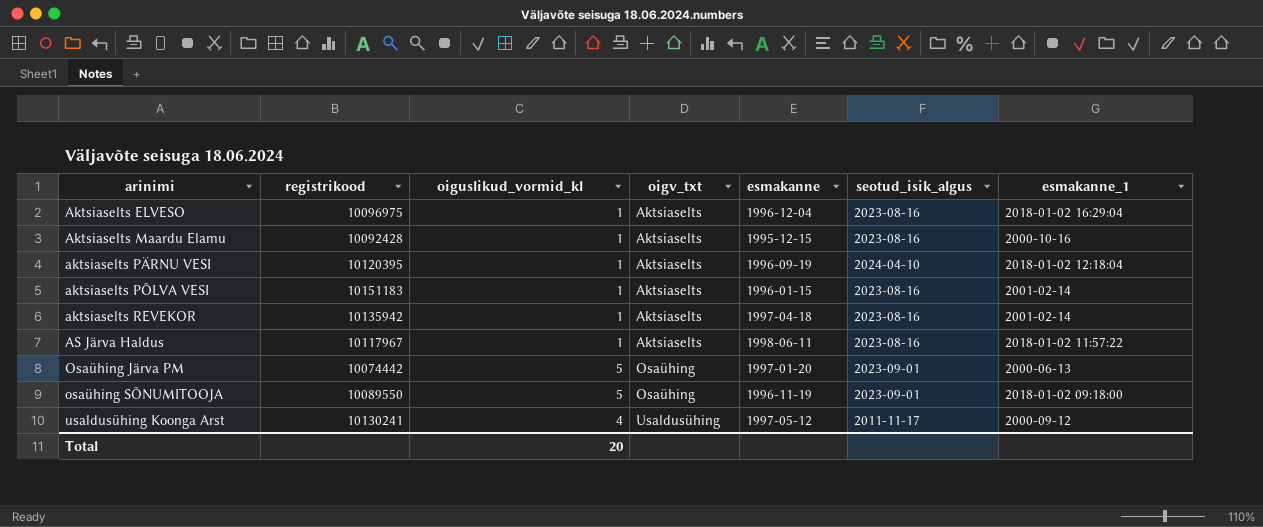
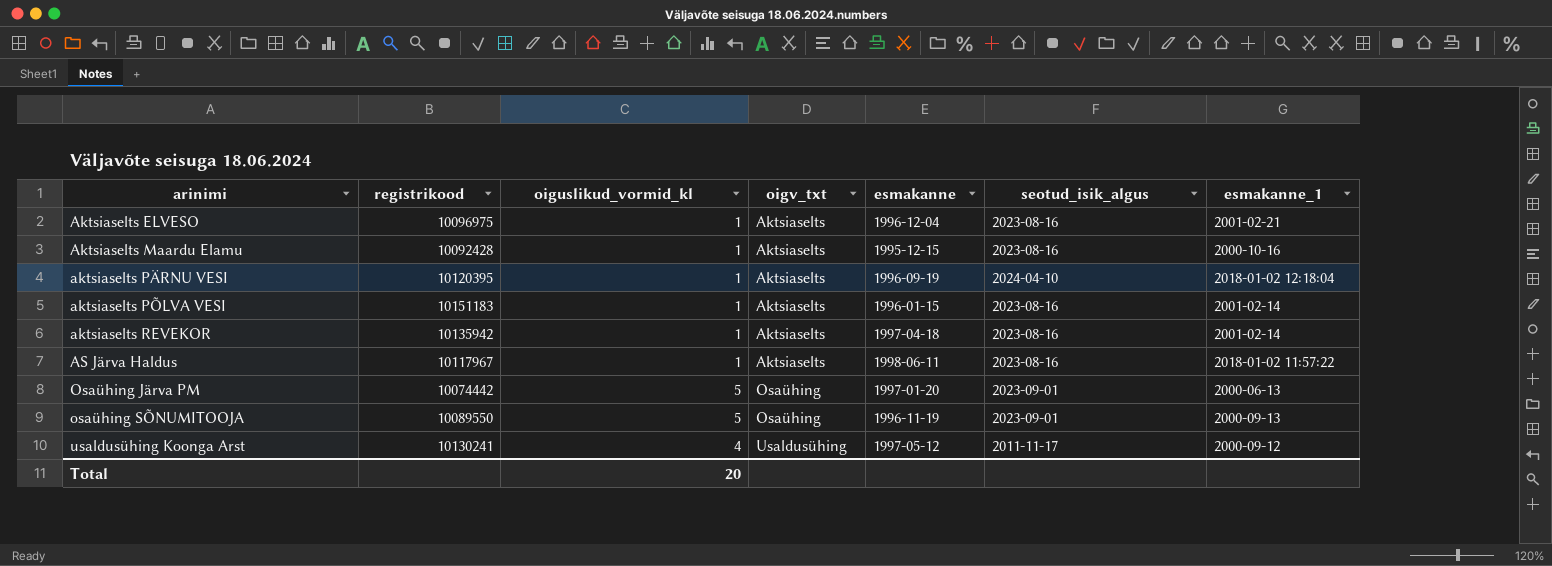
Aktsiaselts ELVESO | esmakanne_1: 2018-01-02 16:29:04 -> 2001-02-21
osaühing SÕNUMITOOJA | esmakanne_1: 2018-01-02 09:18:00 -> 2000-09-13

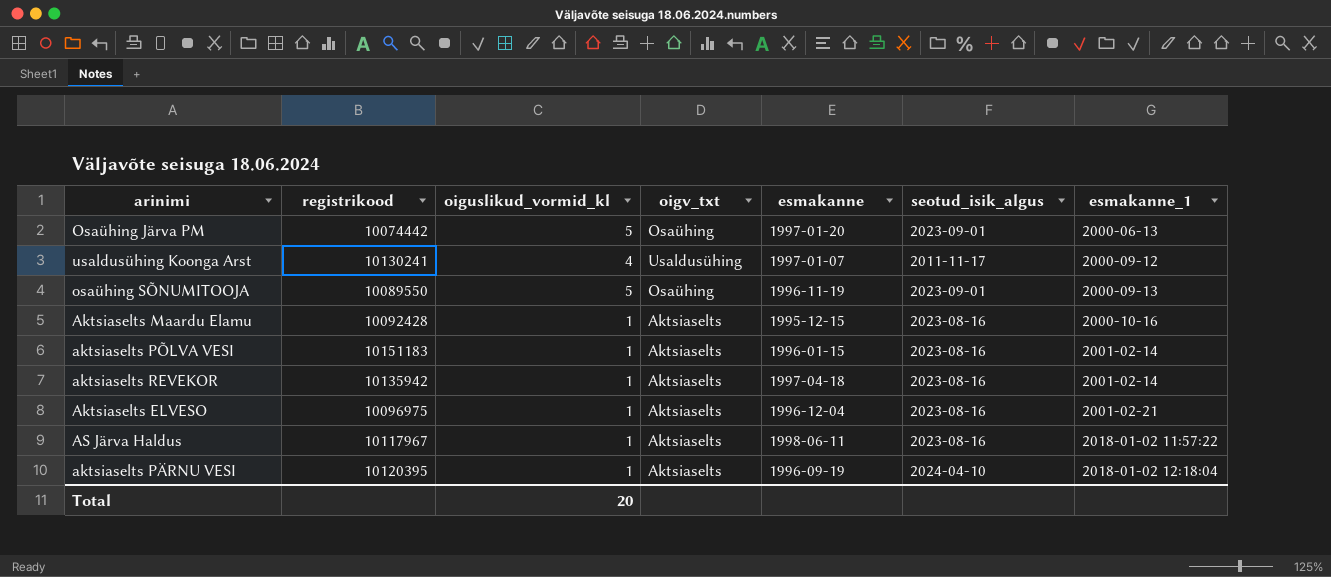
row order: arinimi ascending -> esmakanne_1 ascending
usaldusühing Koonga Arst | esmakanne: 1997-05-12 -> 1997-01-07

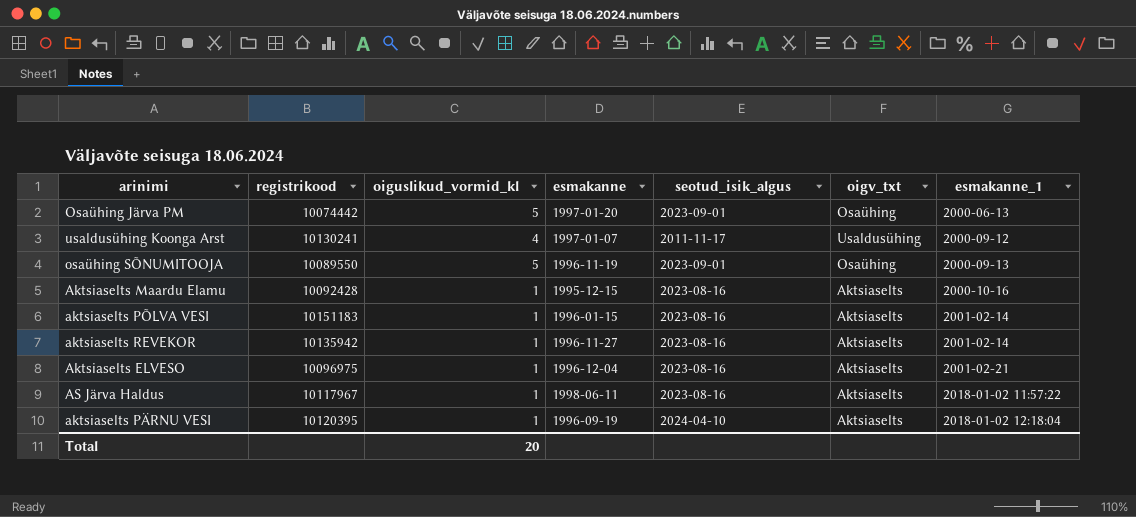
column oigv_txt | position: 4 -> 6
aktsiaselts REVEKOR | esmakanne: 1997-04-18 -> 1996-11-27

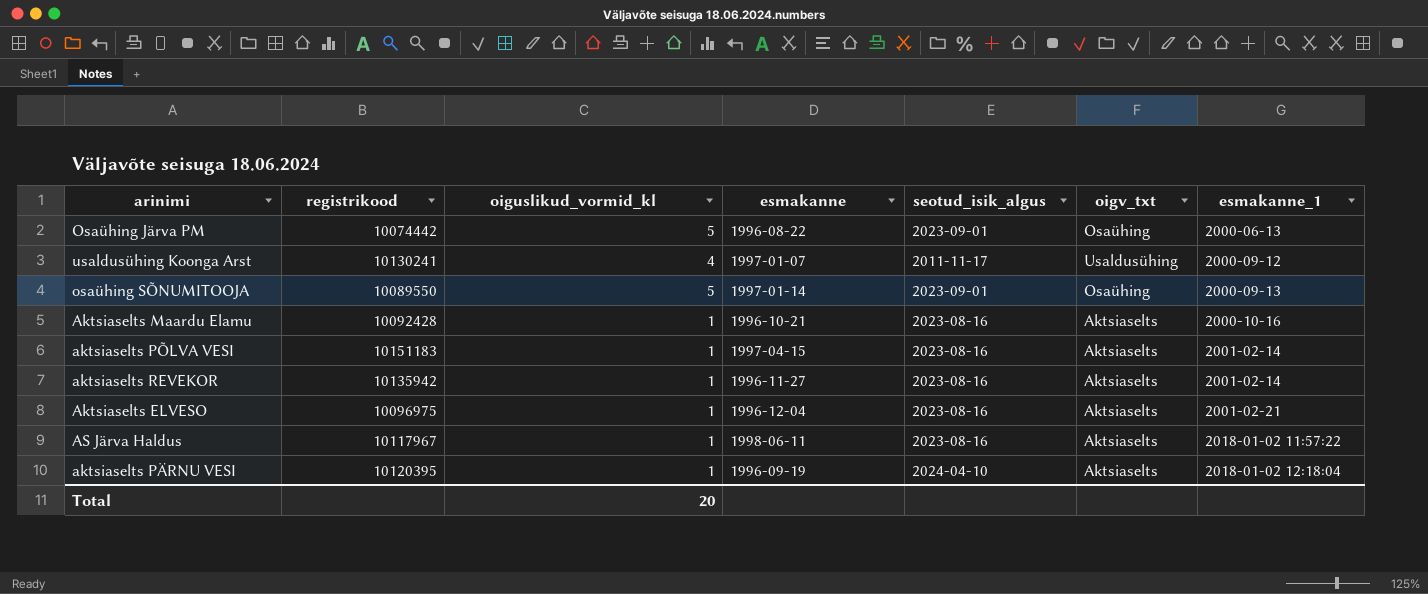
Osaühing Järva PM | esmakanne: 1997-01-20 -> 1996-08-22
osaühing SÕNUMITOOJA | esmakanne: 1996-11-19 -> 1997-01-14
Aktsiaselts Maardu Elamu | esmakanne: 1995-12-15 -> 1996-10-21
aktsiaselts PÕLVA VESI | esmakanne: 1996-01-15 -> 1997-04-15

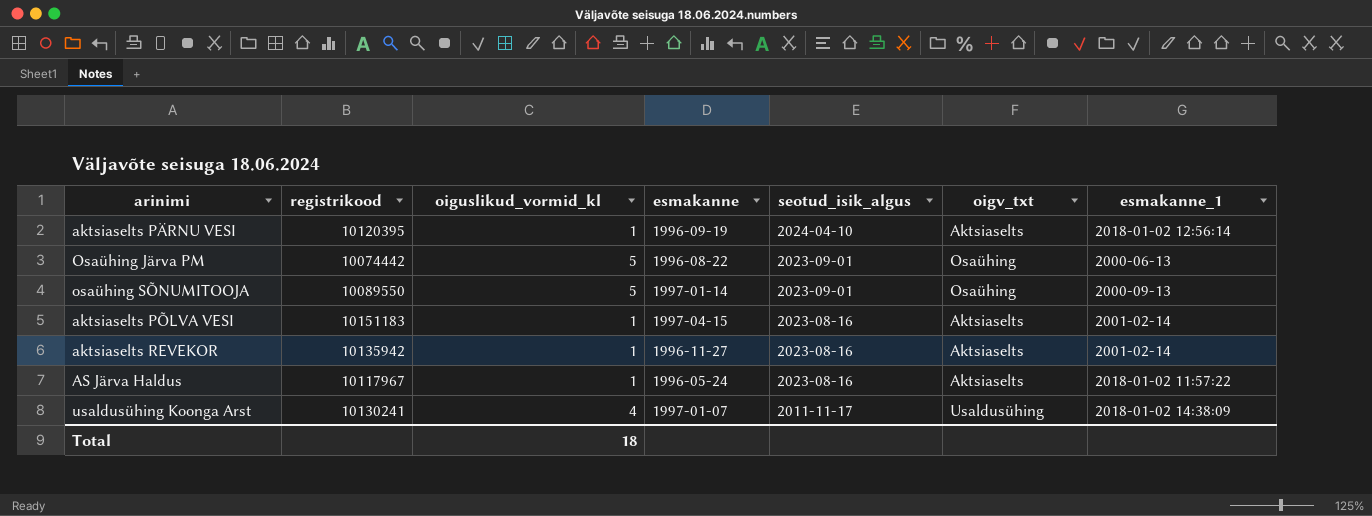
row order: esmakanne_1 ascending -> seotud_isik_algus descending
row Aktsiaselts Maardu Elamu: 10092428 | 1 | 1996-10-21 | 2023-08-16 | Aktsiaselts | 2000-10-16 -> none
row Aktsiaselts ELVESO: 10096975 | 1 | 1996-12-04 | 2023-08-16 | Aktsiaselts | 2001-02-21 -> none
aktsiaselts PÄRNU VESI | esmakanne_1: 2018-01-02 12:18:04 -> 2018-01-02 12:56:14
AS Järva Haldus | esmakanne: 1998-06-11 -> 1996-05-24
usaldusühing Koonga Arst | esmakanne_1: 2000-09-12 -> 2018-01-02 14:38:09
Total | oiguslikud_vormid_kl: 20 -> 18

